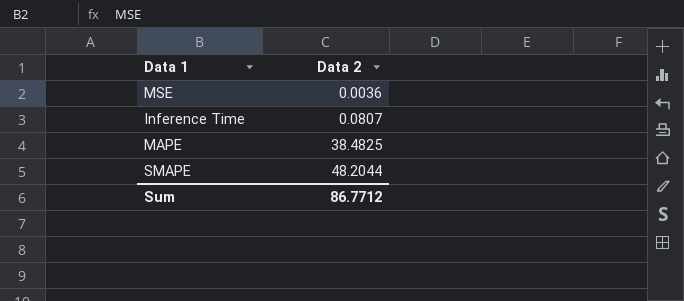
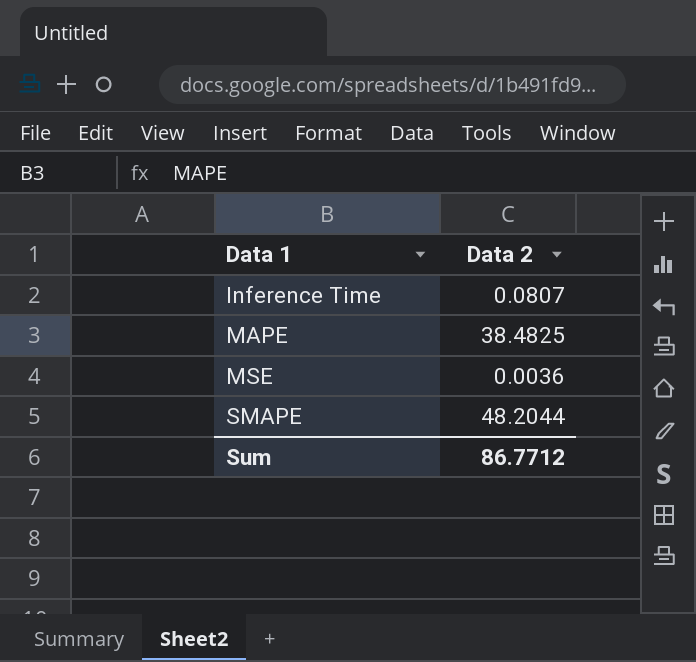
row order: Data 2 ascending -> Data 1 ascending

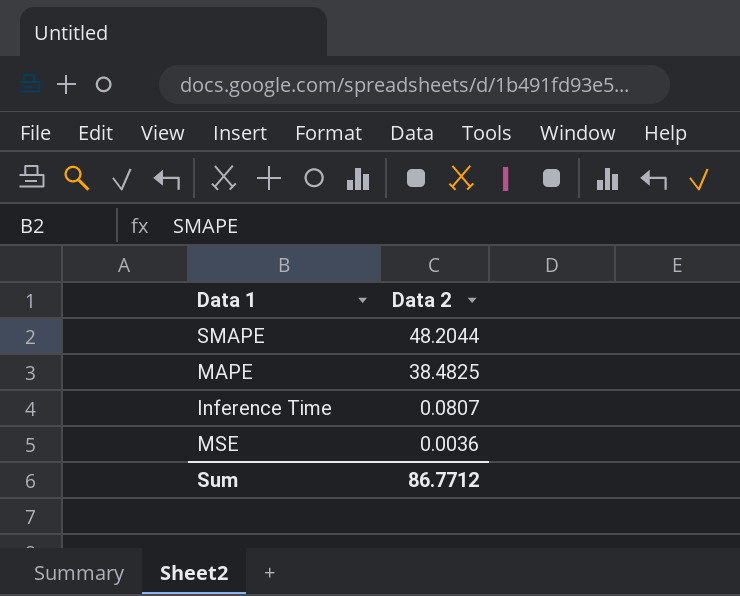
row order: Data 1 ascending -> Data 2 descending

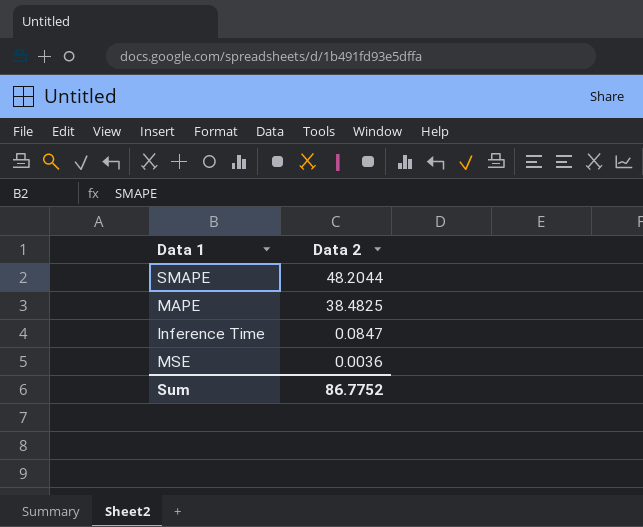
Inference Time | Data 2: 0.0807 -> 0.0847
Sum | Data 2: 86.7712 -> 86.7752

